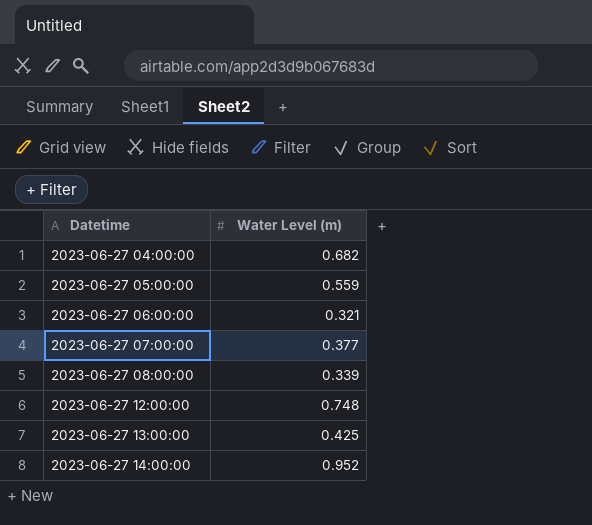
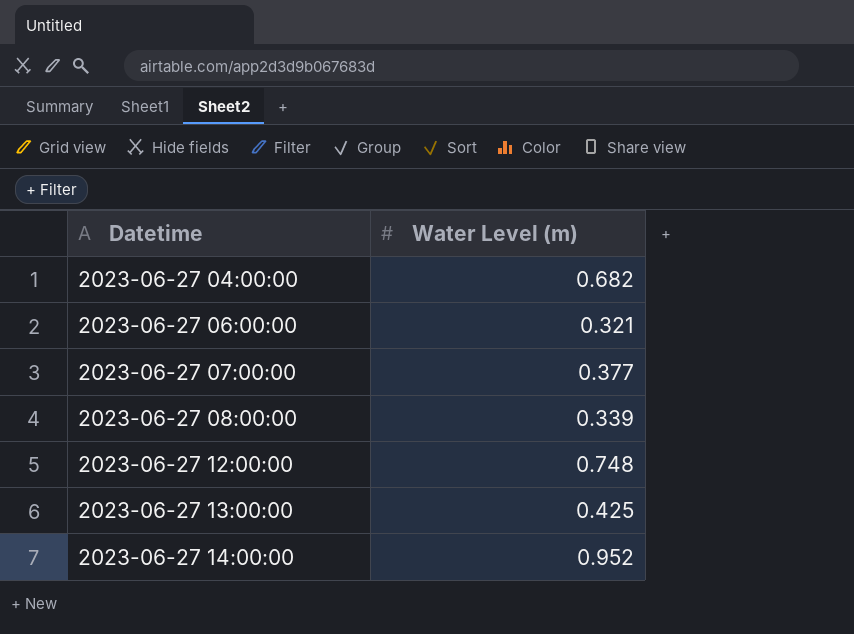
row 2023-06-27 05:00:00: 0.559 -> none

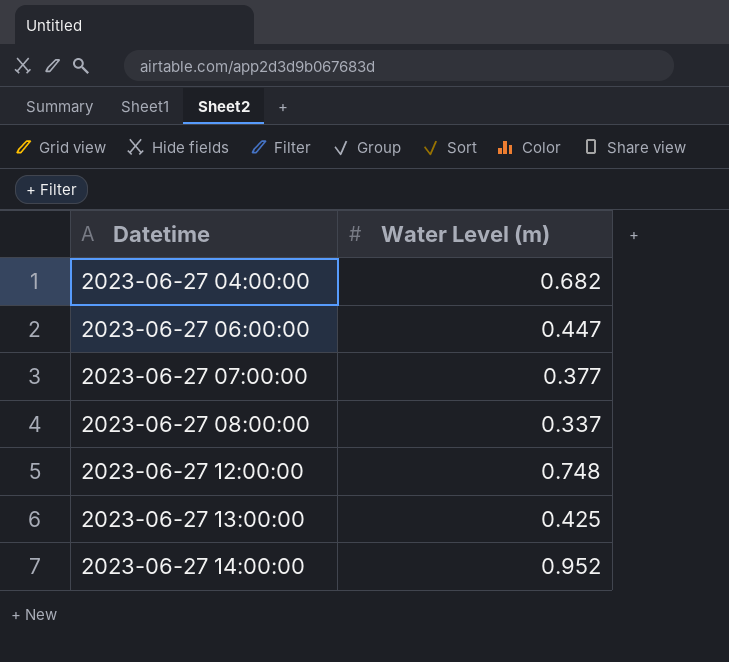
2023-06-27 06:00:00 | Water Level (m): 0.321 -> 0.447
2023-06-27 08:00:00 | Water Level (m): 0.339 -> 0.337

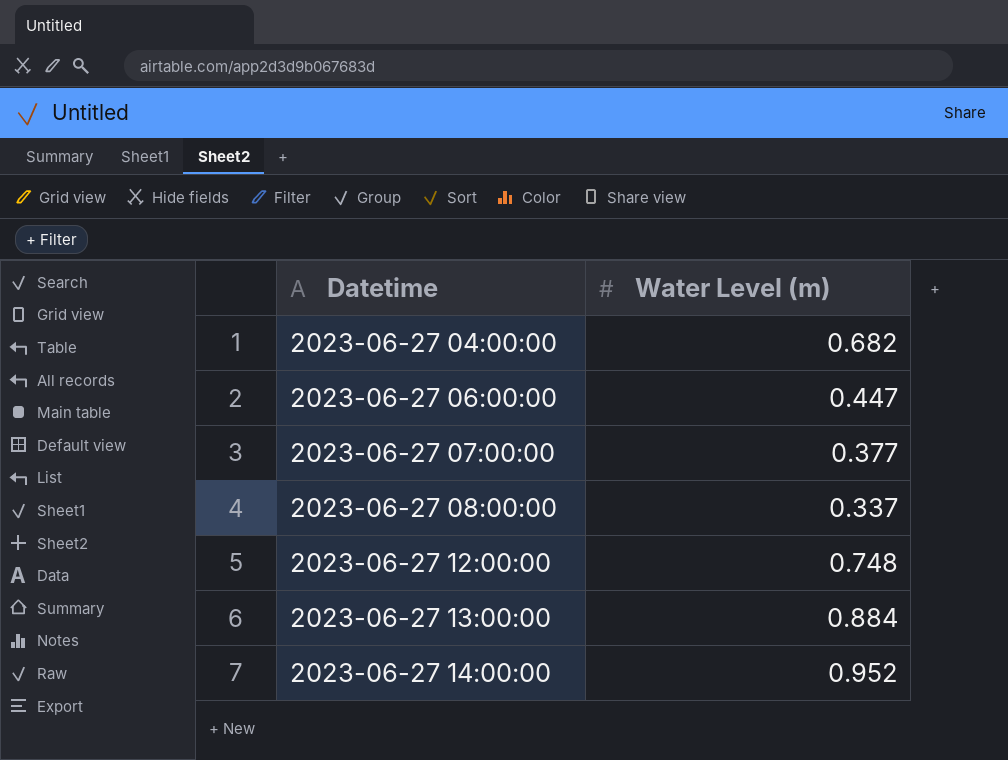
2023-06-27 13:00:00 | Water Level (m): 0.425 -> 0.884

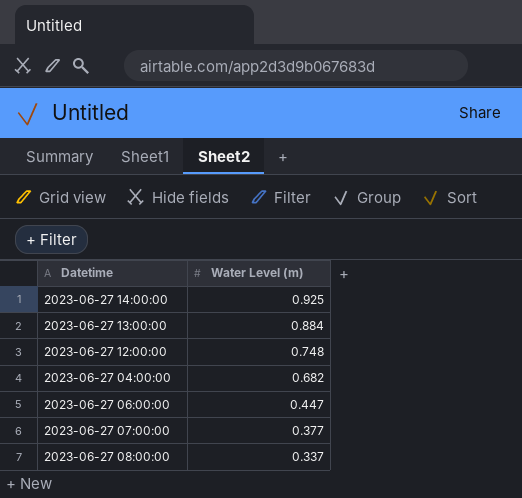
row order: Datetime ascending -> Water Level (m) descending
2023-06-27 14:00:00 | Water Level (m): 0.952 -> 0.925

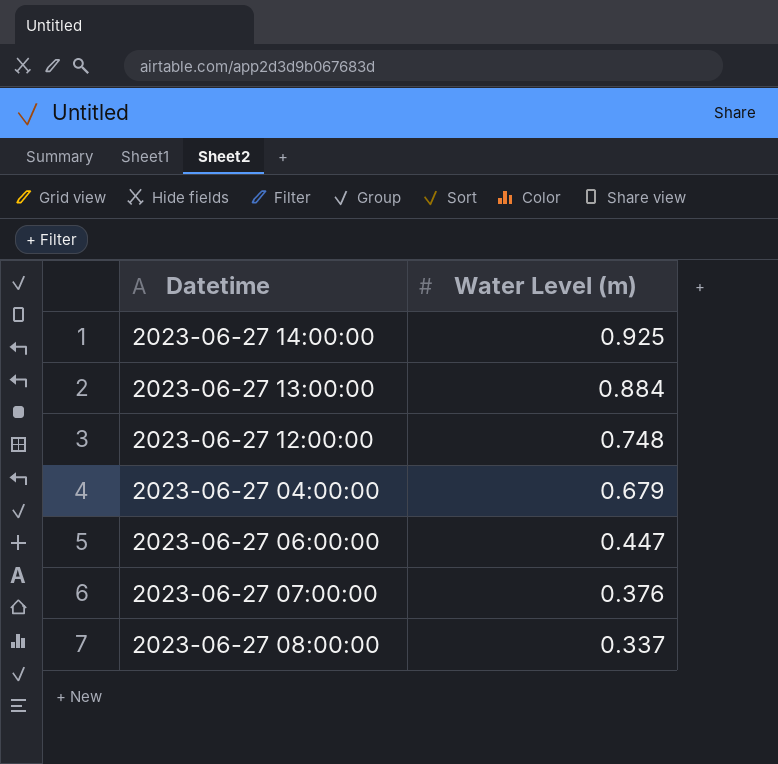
2023-06-27 04:00:00 | Water Level (m): 0.682 -> 0.679
2023-06-27 07:00:00 | Water Level (m): 0.377 -> 0.376

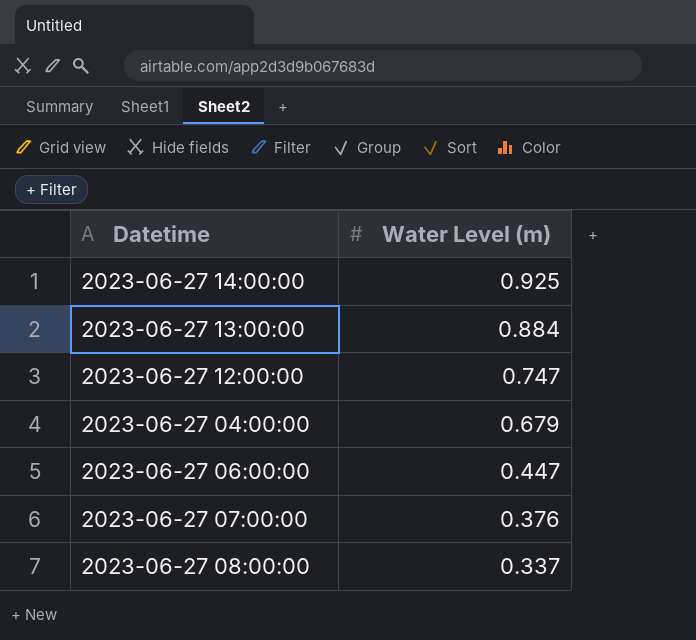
2023-06-27 12:00:00 | Water Level (m): 0.748 -> 0.747

